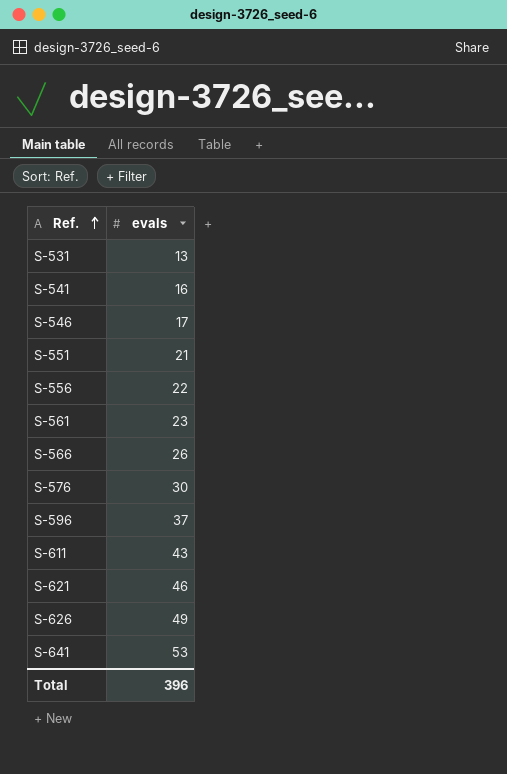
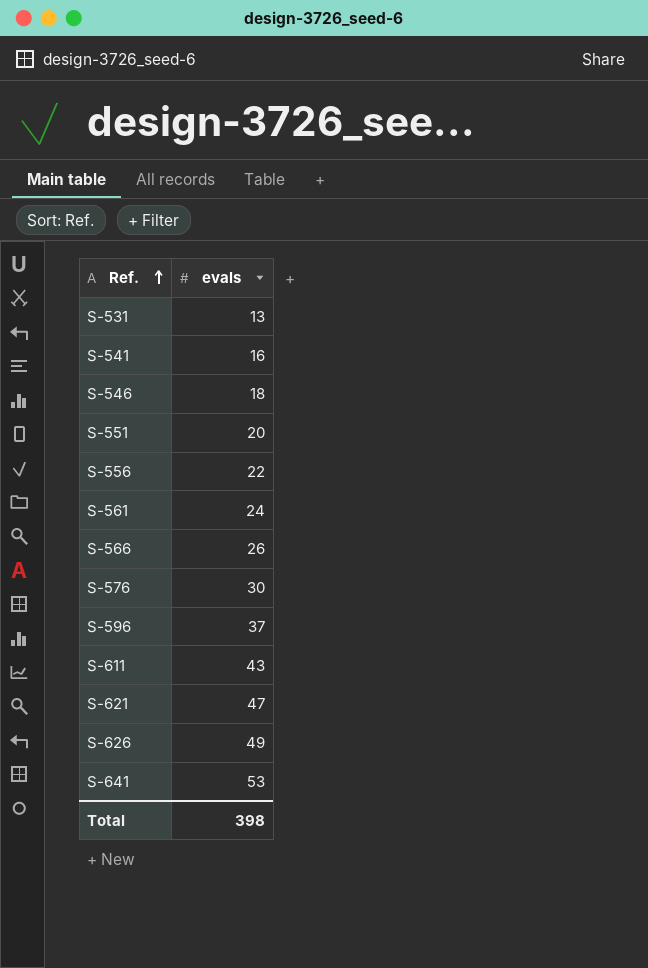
S-546 | evals: 17 -> 18
S-551 | evals: 21 -> 20
S-561 | evals: 23 -> 24
S-621 | evals: 46 -> 47
Total | evals: 396 -> 398

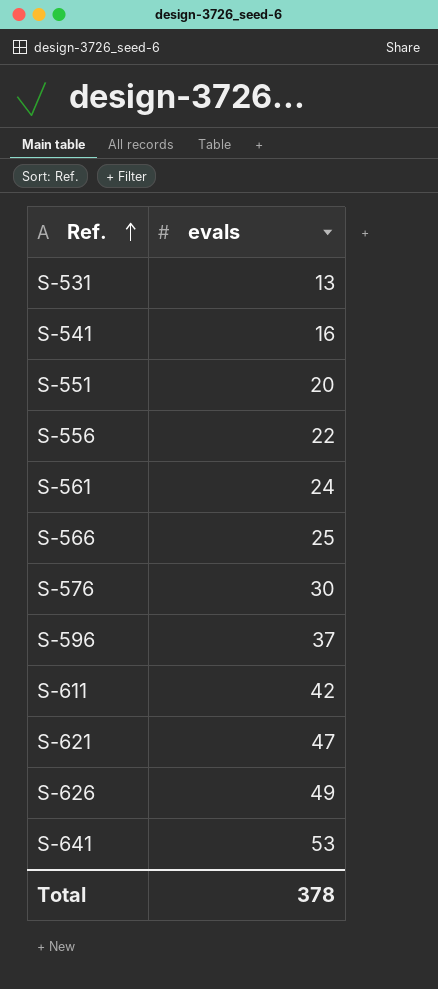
row S-546: 18 -> none
S-566 | evals: 26 -> 25
S-611 | evals: 43 -> 42
Total | evals: 398 -> 378

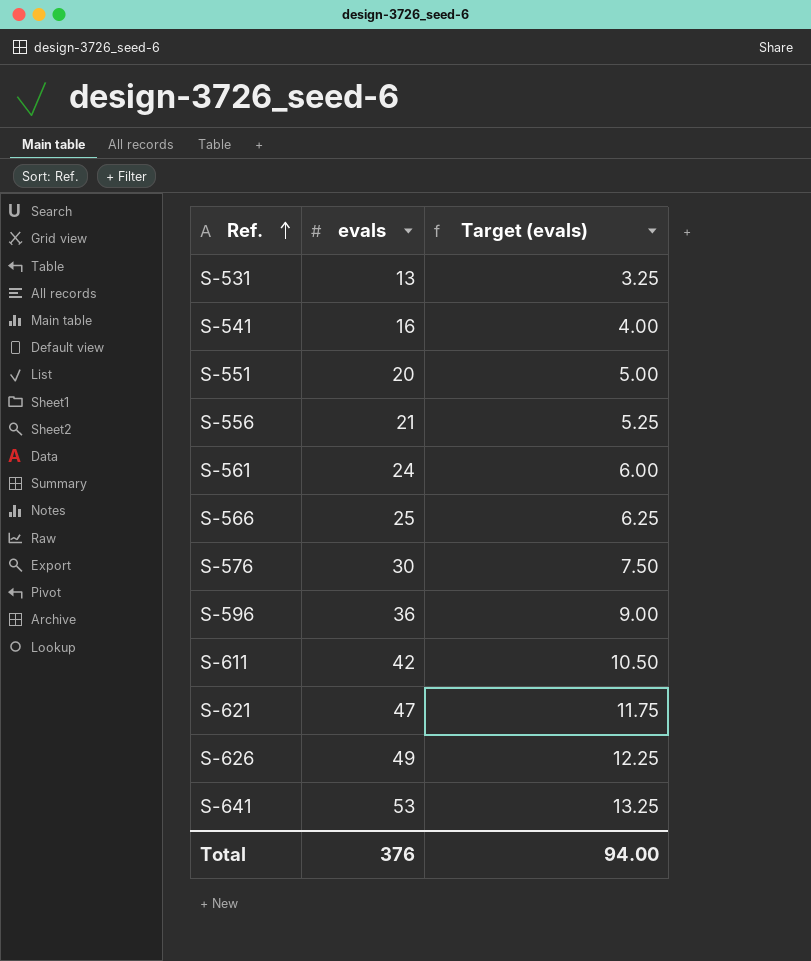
column Target (evals) | formula: none -> [evals] * 0.25
S-556 | evals: 22 -> 21
S-596 | evals: 37 -> 36
Total | evals: 378 -> 376

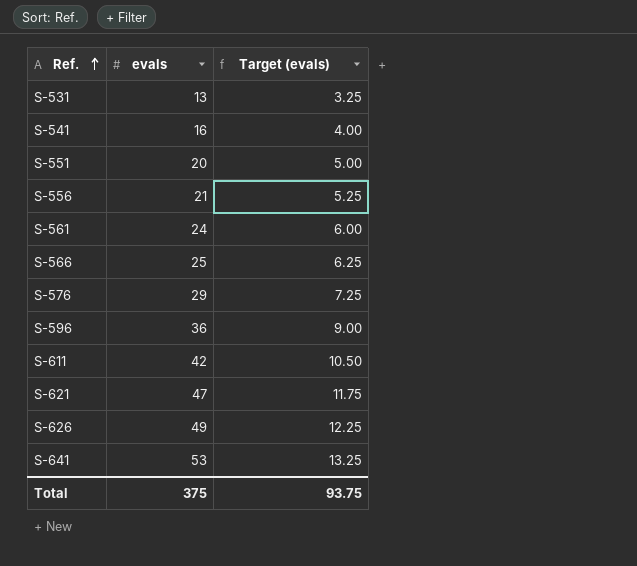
S-576 | evals: 30 -> 29
S-576 | Target (evals): 7.50 -> 7.25
Total | evals: 376 -> 375
Total | Target (evals): 94.00 -> 93.75

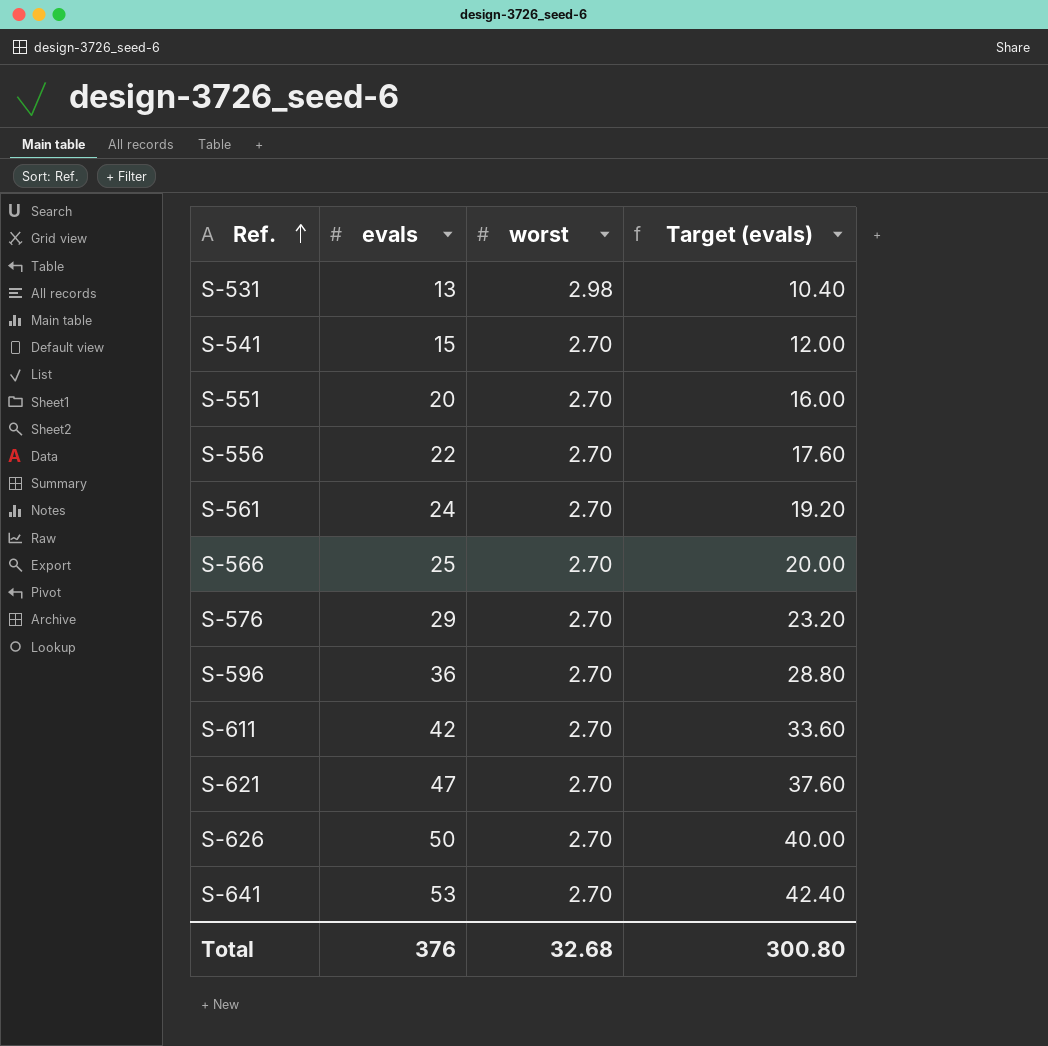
column worst | position: none -> 3
column Target (evals) | formula: [evals] * 0.25 -> [evals] * 0.8
S-541 | evals: 16 -> 15
S-556 | evals: 21 -> 22
S-626 | evals: 49 -> 50
Total | evals: 375 -> 376
Total | Target (evals): 93.75 -> 300.80

